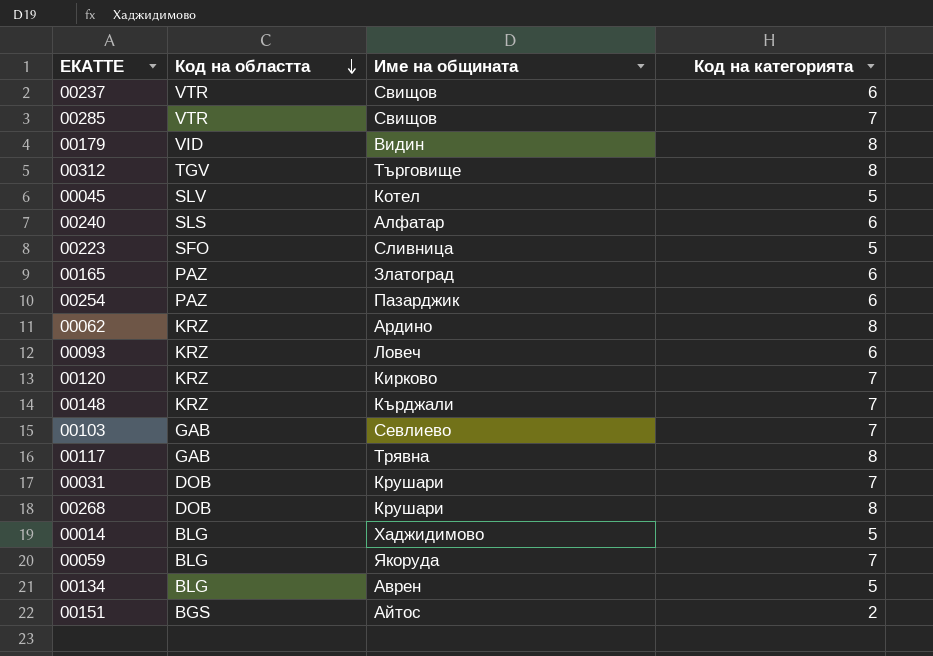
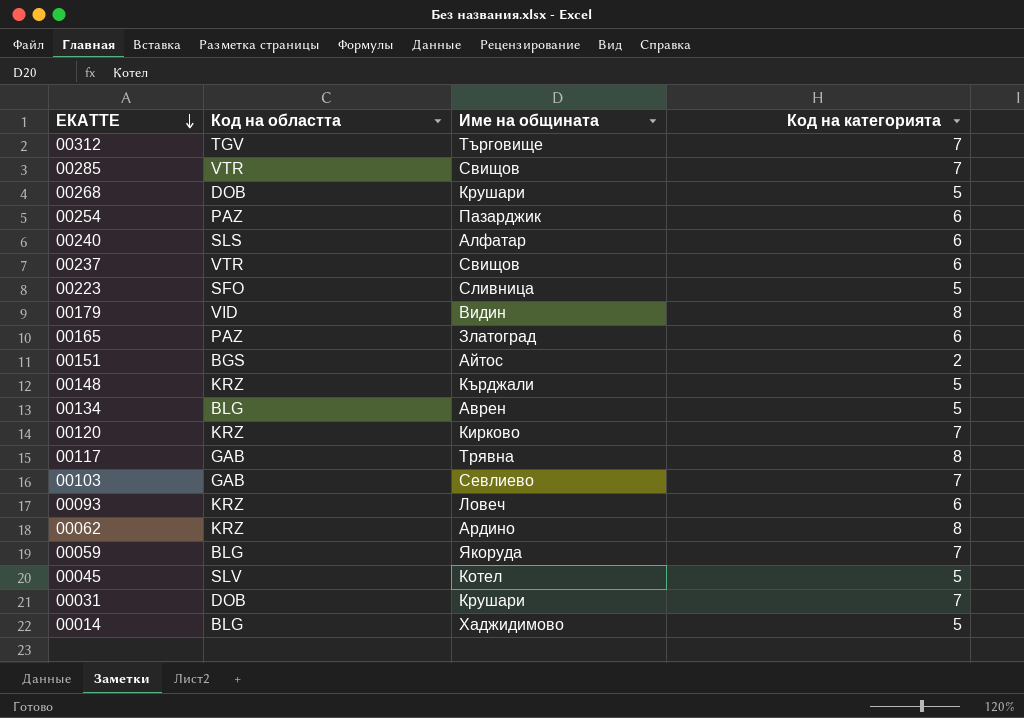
row order: Код на областта descending -> ЕКАТТЕ descending
00312 | Код на категорията: 8 -> 7
00268 | Код на категорията: 8 -> 5
00148 | Код на категорията: 7 -> 5

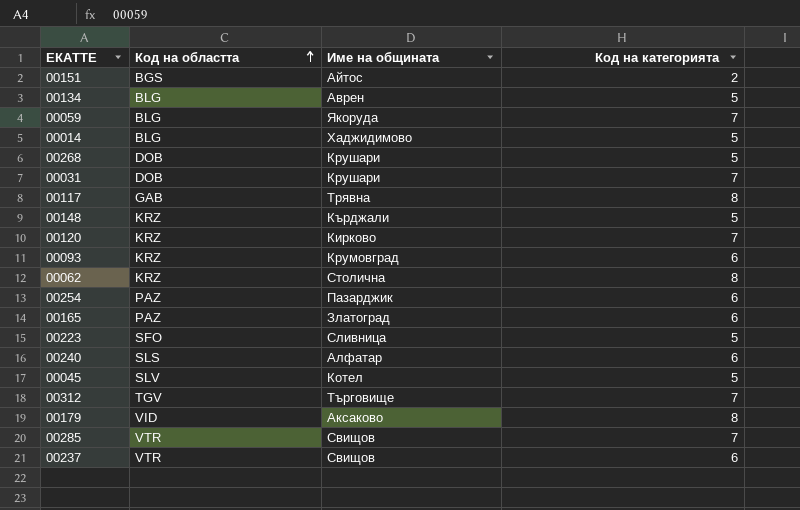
row order: ЕКАТТЕ descending -> Код на областта ascending
row 00103: GAB | Севлиево | 7 -> none
00093 | Име на общината: Ловеч -> Крумовград
00062 | Име на общината: Ардино -> Столична
00179 | Име на общината: Видин -> Аксаково

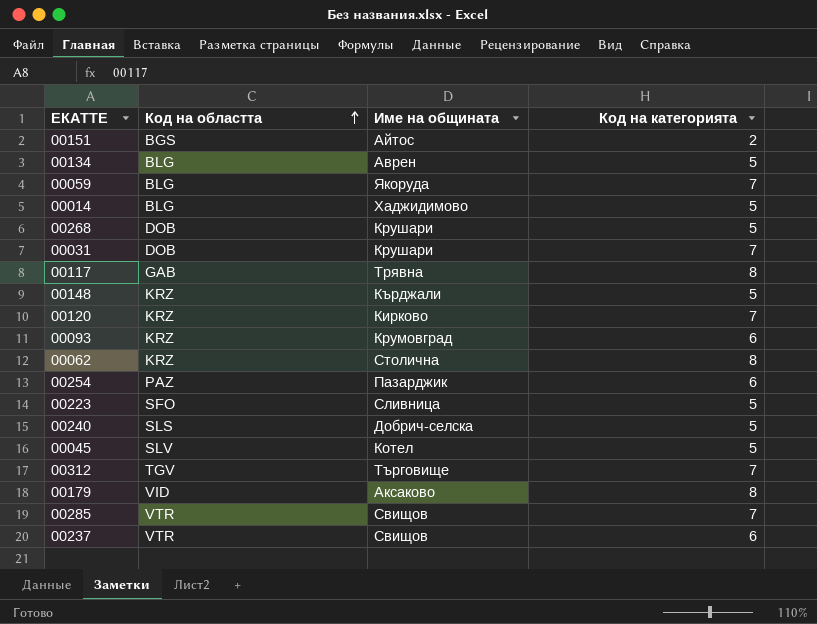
row 00165: PAZ | Златоград | 6 -> none
00240 | Име на общината: Алфатар -> Добрич-селска
00240 | Код на категорията: 6 -> 5

